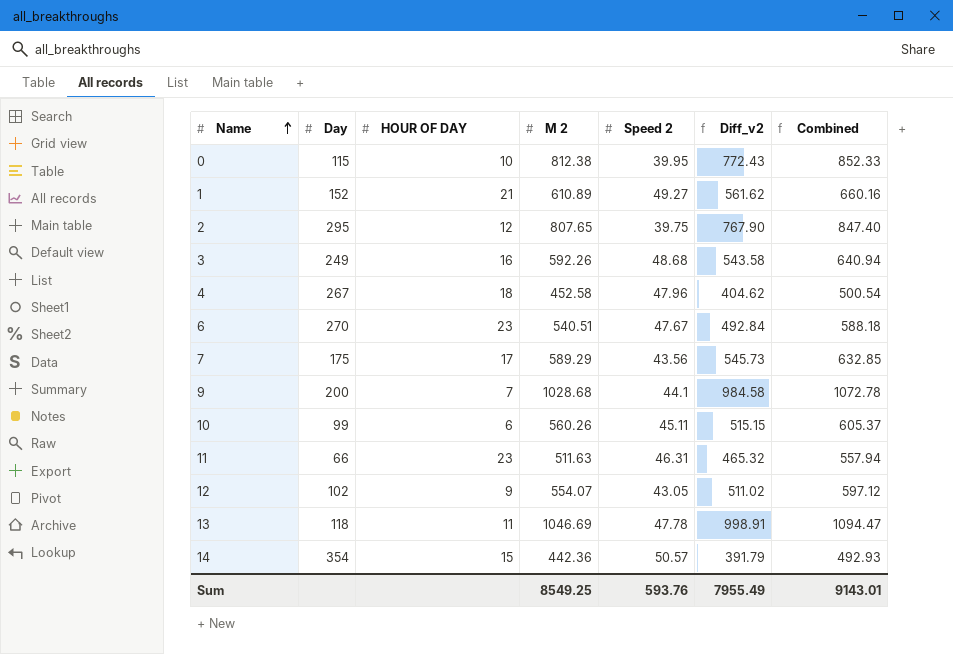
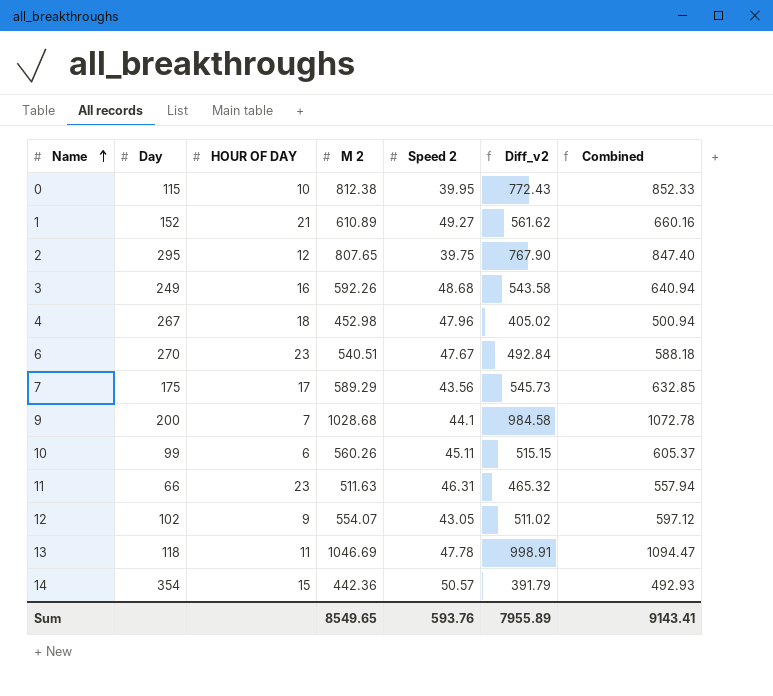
4 | M 2: 452.58 -> 452.98
4 | Diff_v2: 404.62 -> 405.02
4 | Combined: 500.54 -> 500.94
Sum | M 2: 8549.25 -> 8549.65
Sum | Diff_v2: 7955.49 -> 7955.89
Sum | Combined: 9143.01 -> 9143.41

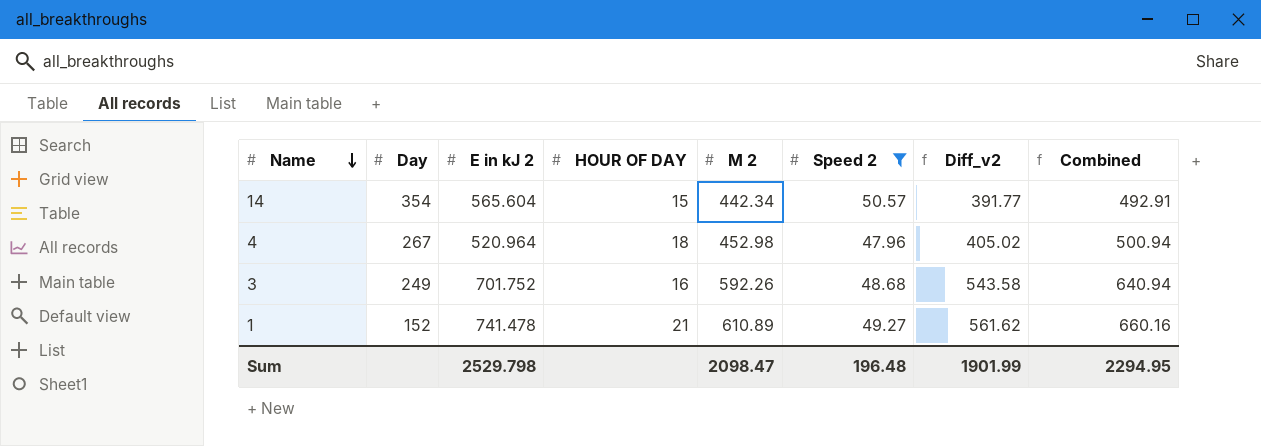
filter: none -> Speed 2 >= 47.96
row order: Name ascending -> Name descending
column E in kJ 2 | position: none -> 3
14 | M 2: 442.36 -> 442.34
14 | Diff_v2: 391.79 -> 391.77
14 | Combined: 492.93 -> 492.91
Sum | M 2: 8549.65 -> 2098.47
Sum | Speed 2: 593.76 -> 196.48
Sum | Diff_v2: 7955.89 -> 1901.99
Sum | Combined: 9143.41 -> 2294.95

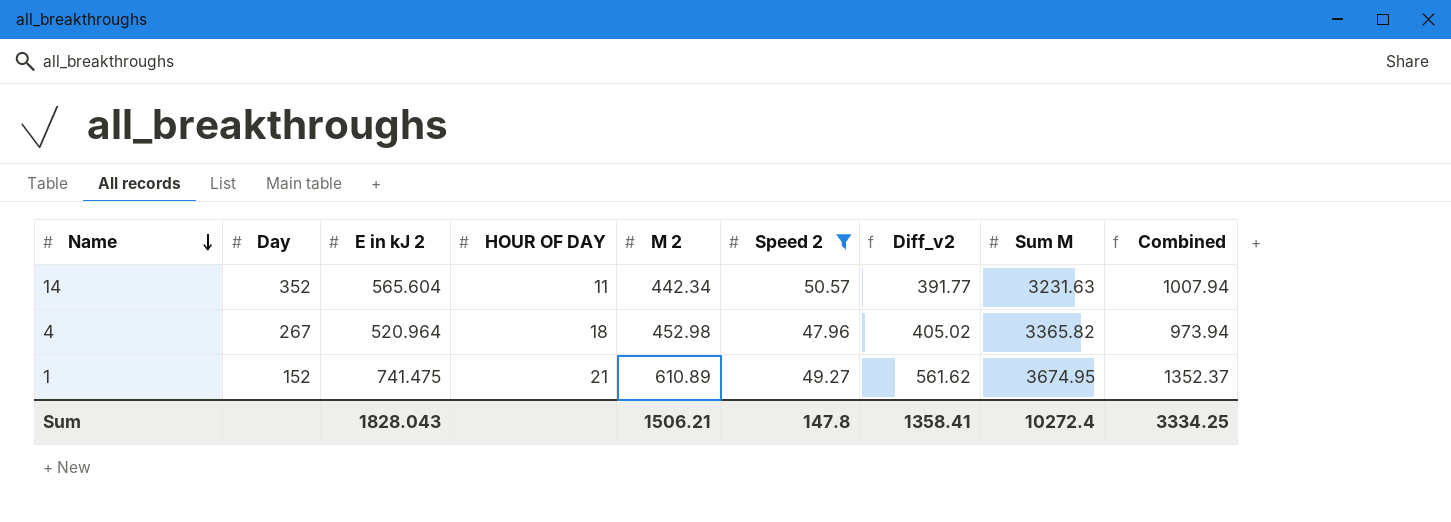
column Sum M | position: none -> 8
column Combined | formula: [M 2] + [Speed 2] -> [E in kJ 2] + [M 2]
row 3: 249 | 701.752 | 16 | 592.26 | 48.68 | 543.58 | 640.94 -> none
14 | Day: 354 -> 352
14 | HOUR OF DAY: 15 -> 11
1 | E in kJ 2: 741.478 -> 741.475
Sum | E in kJ 2: 2529.798 -> 1828.043
Sum | M 2: 2098.47 -> 1506.21
Sum | Speed 2: 196.48 -> 147.8
Sum | Diff_v2: 1901.99 -> 1358.41
Sum | Combined: 2294.95 -> 3334.25

